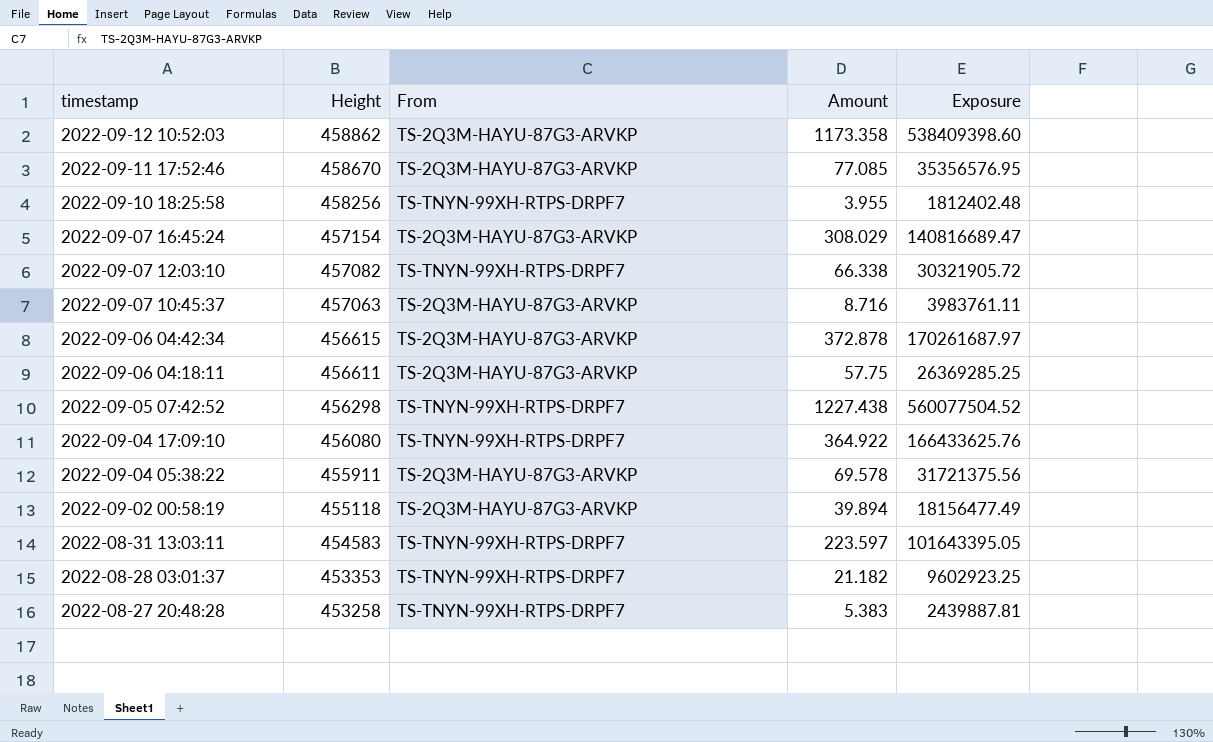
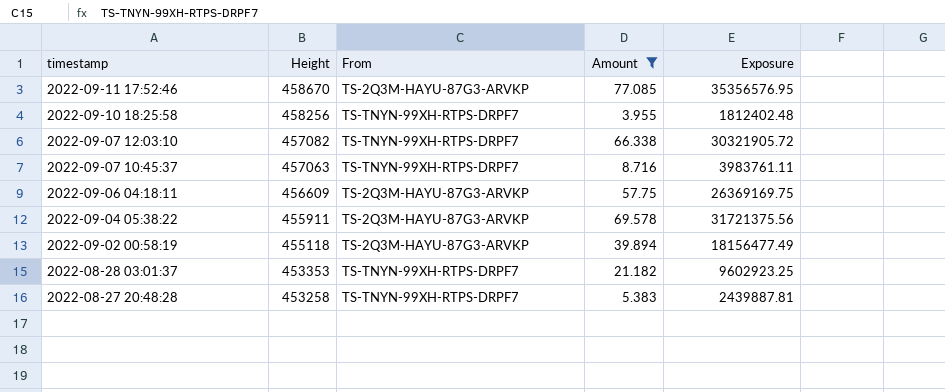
filter: none -> Amount <= 77.085
2022-09-07 10:45:37 | From: TS-2Q3M-HAYU-87G3-ARVKP -> TS-TNYN-99XH-RTPS-DRPF7
2022-09-06 04:18:11 | Height: 456611 -> 456609
2022-09-06 04:18:11 | Exposure: 26369285.25 -> 26369169.75

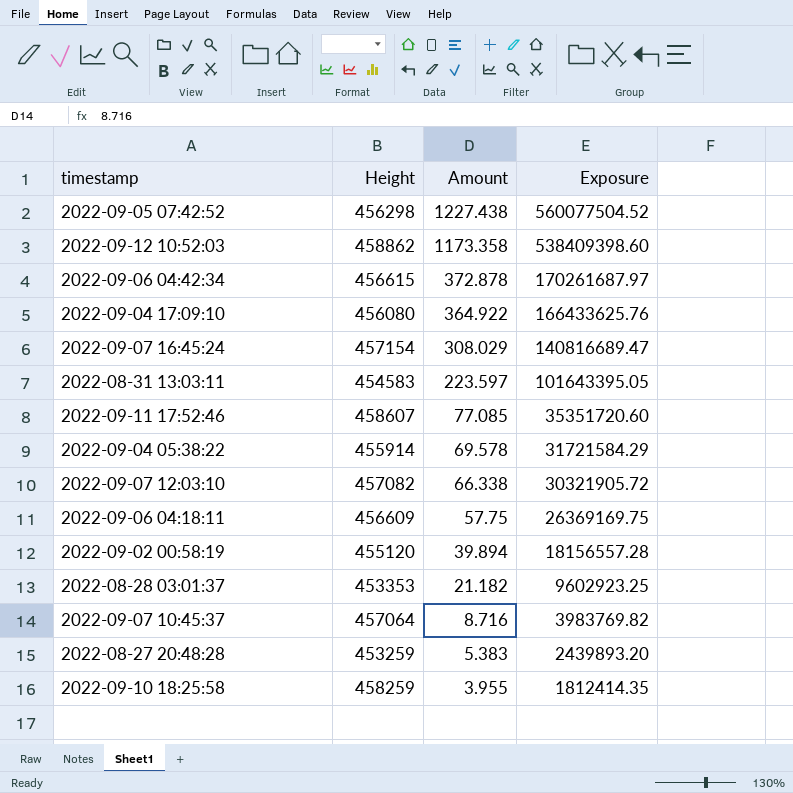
filter: Amount <= 77.085 -> none
row order: timestamp descending -> Amount descending
column From | position: 3 -> none
2022-09-11 17:52:46 | Height: 458670 -> 458607
2022-09-11 17:52:46 | Exposure: 35356576.95 -> 35351720.60
2022-09-04 05:38:22 | Height: 455911 -> 455914
2022-09-04 05:38:22 | Exposure: 31721375.56 -> 31721584.29
2022-09-02 00:58:19 | Height: 455118 -> 455120
2022-09-02 00:58:19 | Exposure: 18156477.49 -> 18156557.28
2022-09-07 10:45:37 | Height: 457063 -> 457064
2022-09-07 10:45:37 | Exposure: 3983761.11 -> 3983769.82
2022-08-27 20:48:28 | Height: 453258 -> 453259
2022-08-27 20:48:28 | Exposure: 2439887.81 -> 2439893.20
2022-09-10 18:25:58 | Height: 458256 -> 458259
2022-09-10 18:25:58 | Exposure: 1812402.48 -> 1812414.35

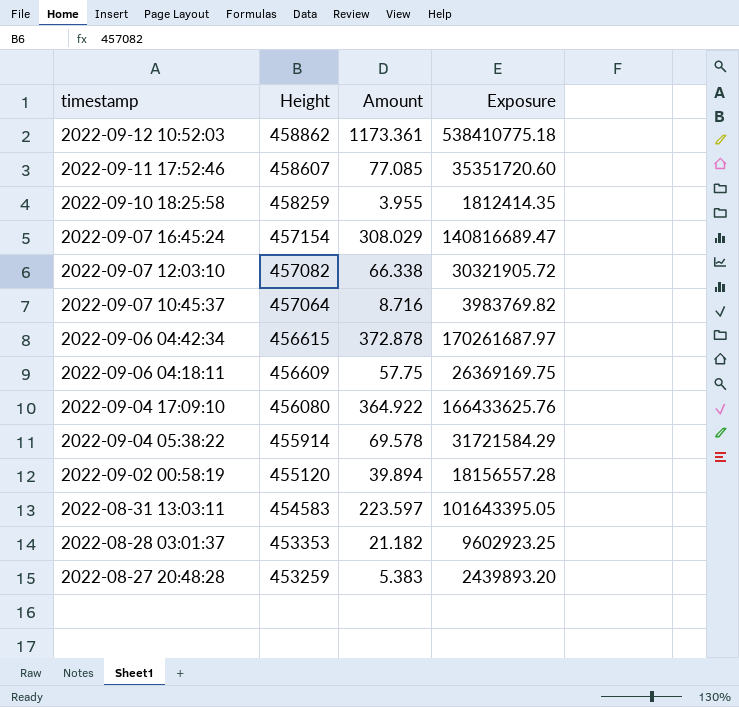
row order: Amount descending -> timestamp descending
row 2022-09-05 07:42:52: 456298 | 1227.438 | 560077504.52 -> none
2022-09-12 10:52:03 | Amount: 1173.358 -> 1173.361
2022-09-12 10:52:03 | Exposure: 538409398.60 -> 538410775.18

